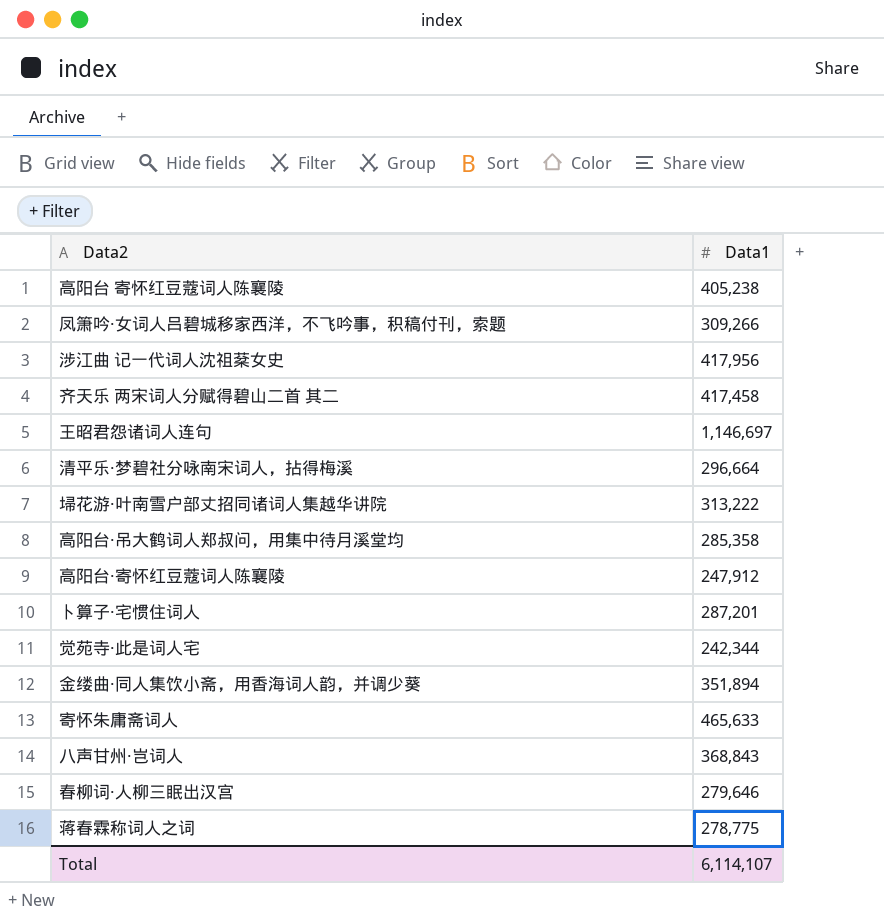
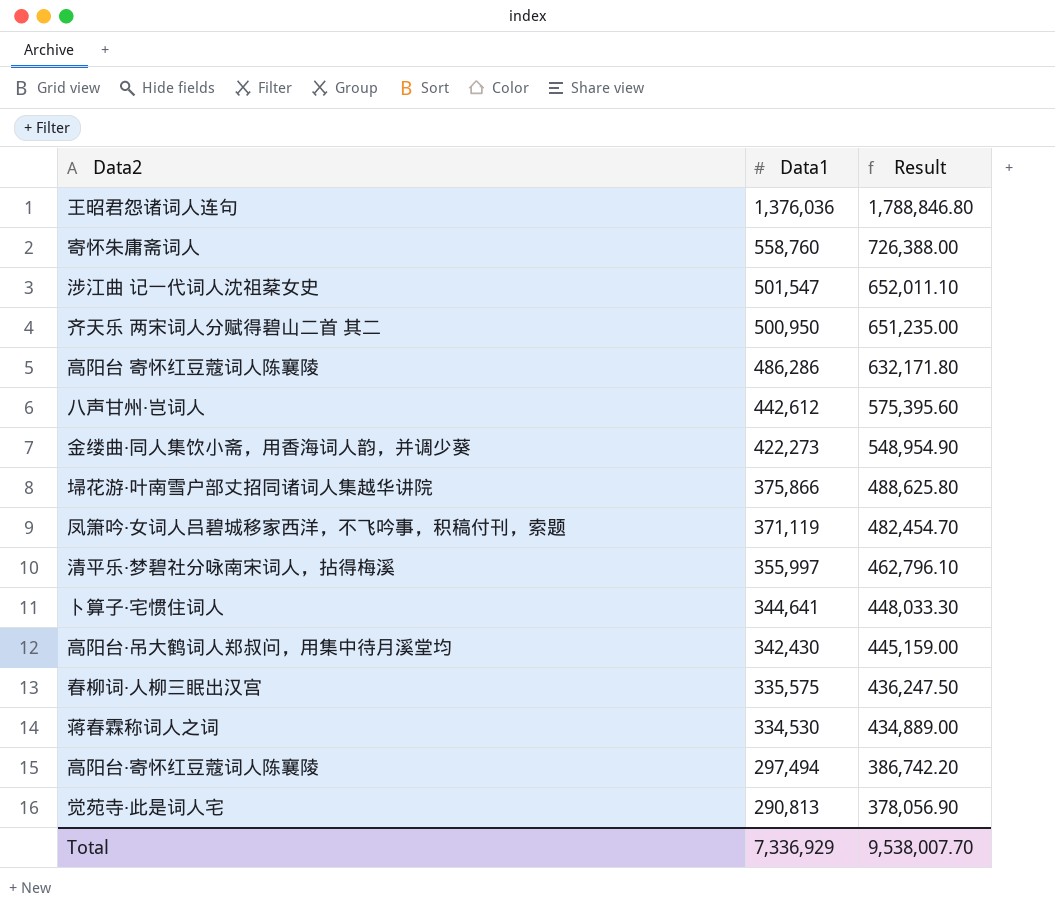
row order: none -> Data1 descending
column Result | formula: none -> [Data1] * 1.3
王昭君怨诸词人连句 | Data1: 1,146,697 -> 1,376,036
寄怀朱庸斋词人 | Data1: 465,633 -> 558,760
涉江曲 记一代词人沈祖棻女史 | Data1: 417,956 -> 501,547
齐天乐 两宋词人分赋得碧山二首 其二 | Data1: 417,458 -> 500,950
高阳台 寄怀红豆蔻词人陈襄陵 | Data1: 405,238 -> 486,286
八声甘州·岂词人 | Data1: 368,843 -> 442,612
金缕曲·同人集饮小斋，用香海词人韵，并调少葵 | Data1: 351,894 -> 422,273
埽花游·叶南雪户部丈招同诸词人集越华讲院 | Data1: 313,222 -> 375,866
凤箫吟·女词人吕碧城移家西洋，不飞吟事，积稿付刊，索题 | Data1: 309,266 -> 371,119
清平乐·梦碧社分咏南宋词人，拈得梅溪 | Data1: 296,664 -> 355,997
卜算子·宅惯住词人 | Data1: 287,201 -> 344,641
高阳台·吊大鹤词人郑叔问，用集中待月溪堂均 | Data1: 285,358 -> 342,430
春柳词·人柳三眠出汉宫 | Data1: 279,646 -> 335,575
蒋春霖称词人之词 | Data1: 278,775 -> 334,530
高阳台·寄怀红豆蔻词人陈襄陵 | Data1: 247,912 -> 297,494
觉苑寺·此是词人宅 | Data1: 242,344 -> 290,813
Total | Data1: 6,114,107 -> 7,336,929

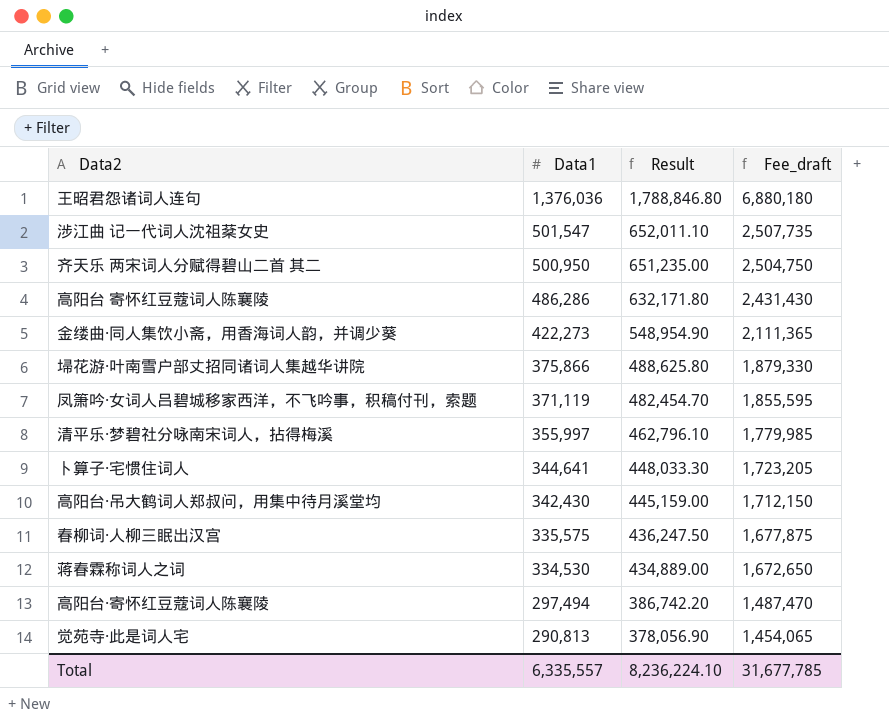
column Fee_draft | formula: none -> [Data1] * 5
row 寄怀朱庸斋词人: 558,760 | 726,388.00 -> none
row 八声甘州·岂词人: 442,612 | 575,395.60 -> none
Total | Data1: 7,336,929 -> 6,335,557
Total | Result: 9,538,007.70 -> 8,236,224.10

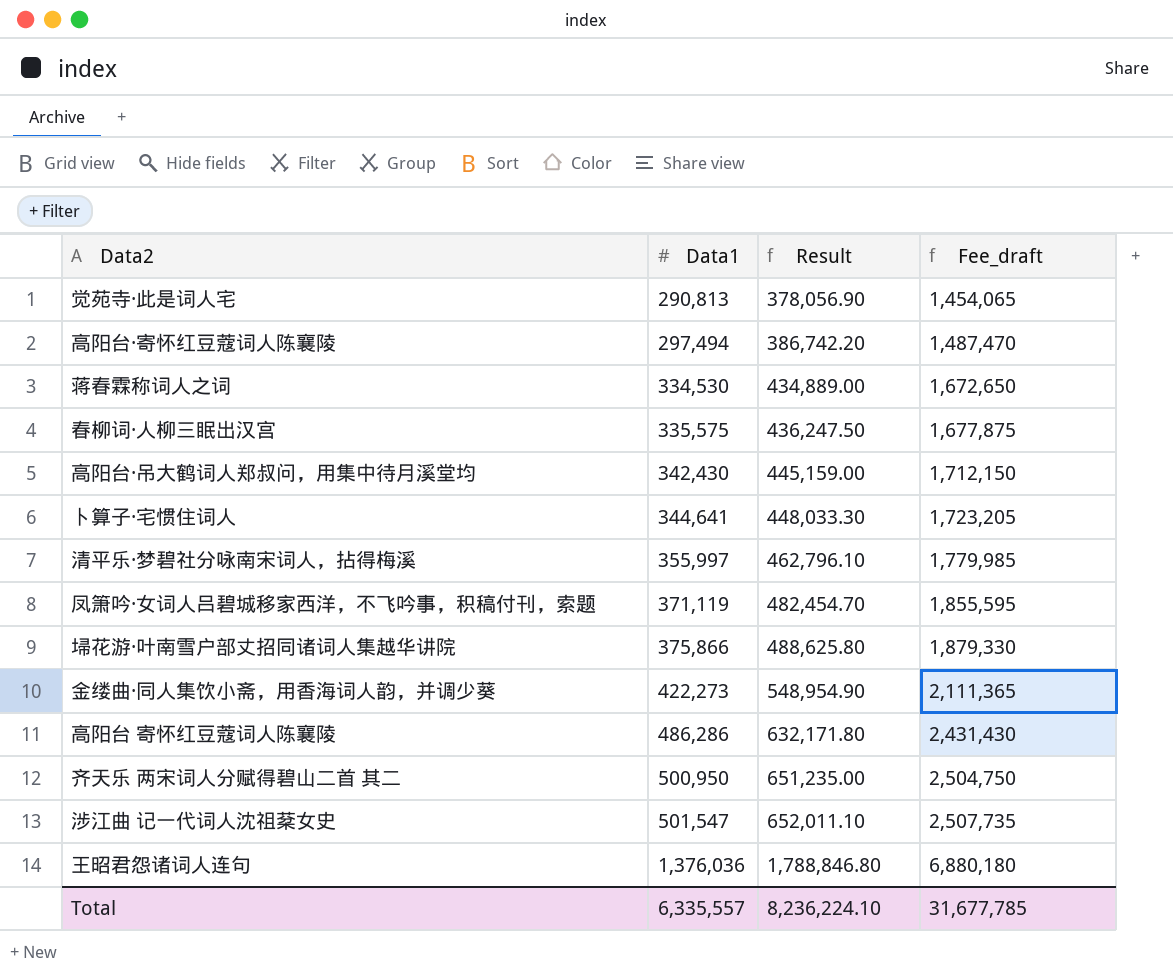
row order: Data1 descending -> Data1 ascending

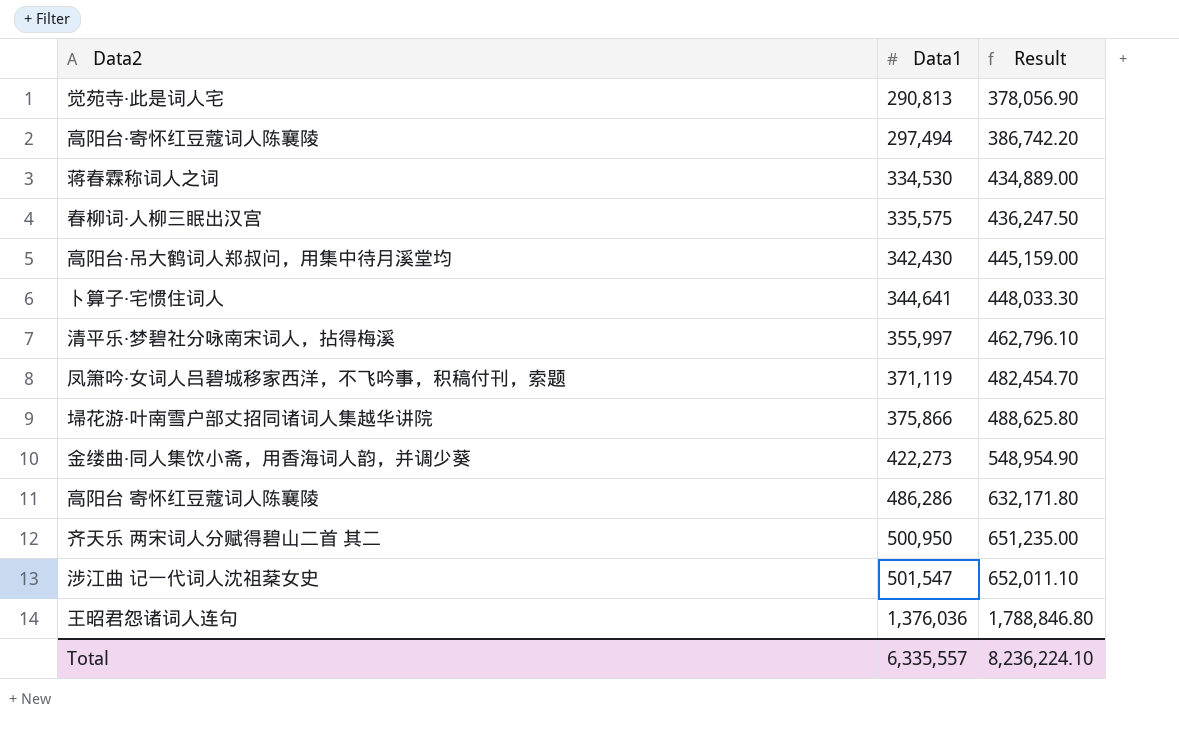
column Fee_draft | formula: [Data1] * 5 -> none

